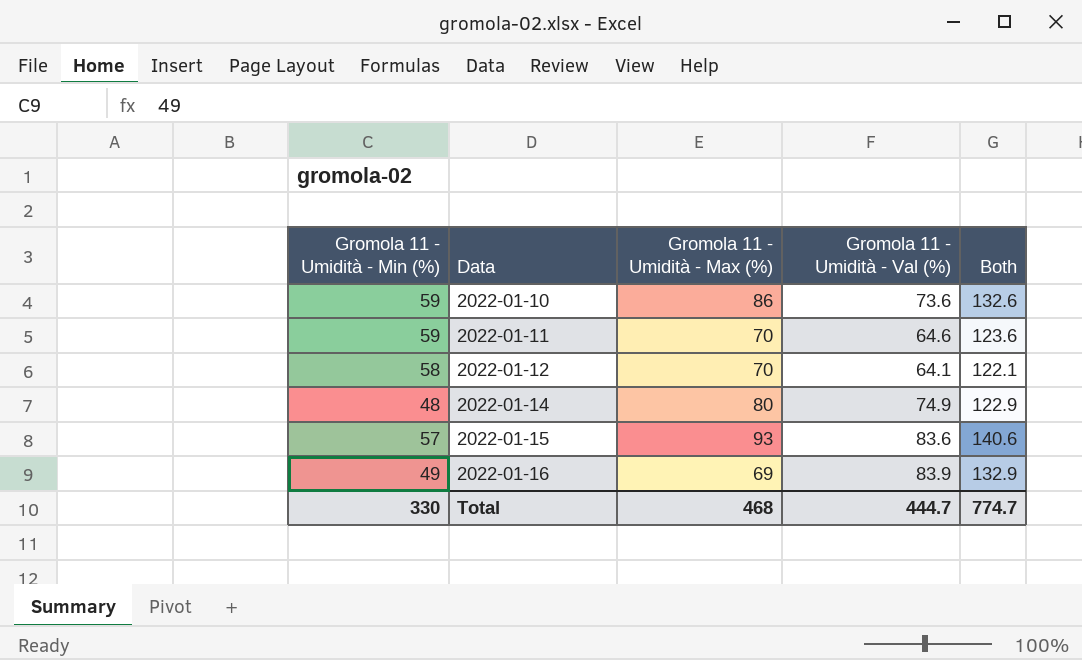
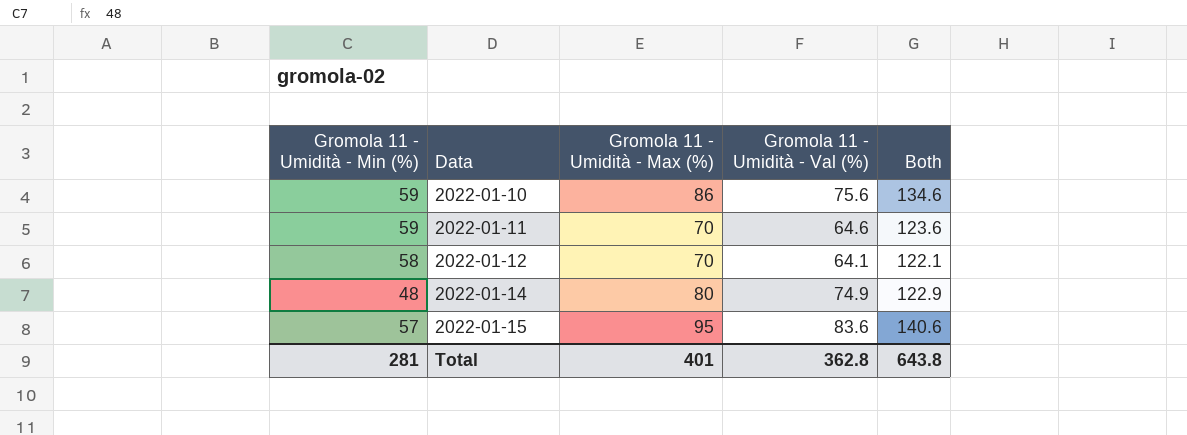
row 2022-01-16: 49 | 69 | 83.9 | 132.9 -> none
2022-01-10 | Gromola 11 - Umidità - Val (%): 73.6 -> 75.6
2022-01-10 | Both: 132.6 -> 134.6
2022-01-15 | Gromola 11 - Umidità - Max (%): 93 -> 95
Total | Gromola 11 - Umidità - Min (%): 330 -> 281
Total | Gromola 11 - Umidità - Max (%): 468 -> 401
Total | Gromola 11 - Umidità - Val (%): 444.7 -> 362.8
Total | Both: 774.7 -> 643.8

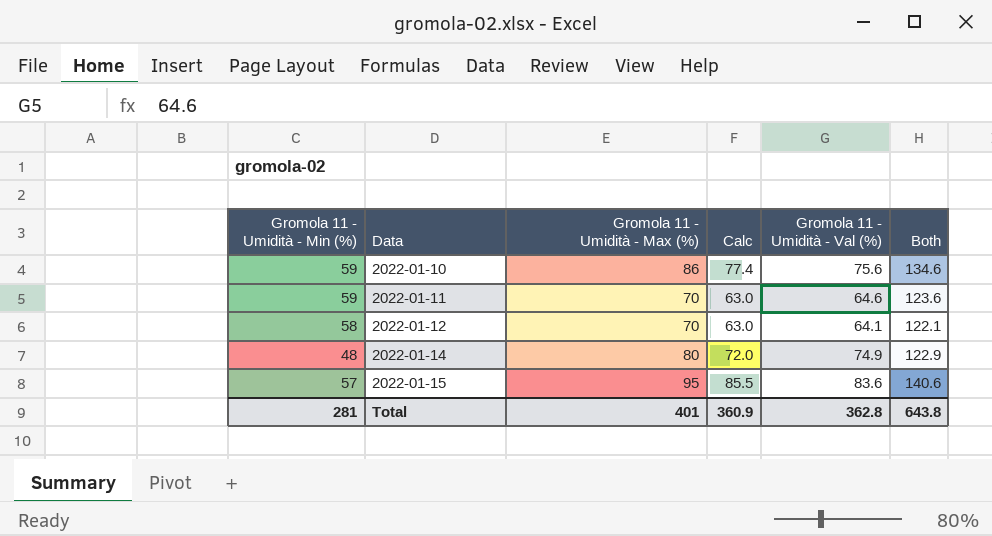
column Calc | formula: none -> [Gromola 11 - Umidità - Max (%)] * 0.9

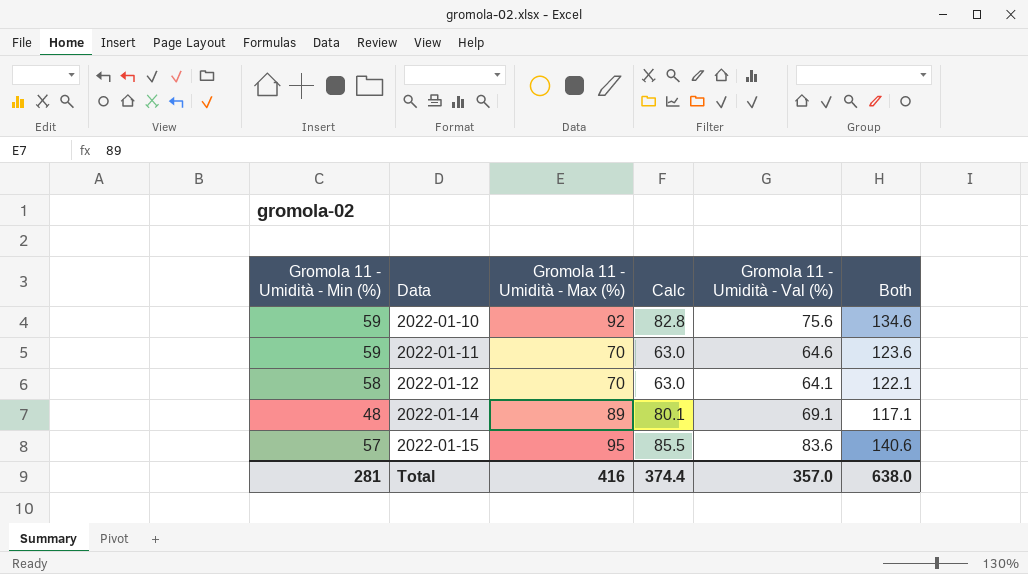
2022-01-10 | Gromola 11 - Umidità - Max (%): 86 -> 92
2022-01-10 | Calc: 77.4 -> 82.8
2022-01-14 | Gromola 11 - Umidità - Max (%): 80 -> 89
2022-01-14 | Calc: 72.0 -> 80.1
2022-01-14 | Gromola 11 - Umidità - Val (%): 74.9 -> 69.1
2022-01-14 | Both: 122.9 -> 117.1
Total | Gromola 11 - Umidità - Max (%): 401 -> 416
Total | Calc: 360.9 -> 374.4
Total | Gromola 11 - Umidità - Val (%): 362.8 -> 357.0
Total | Both: 643.8 -> 638.0

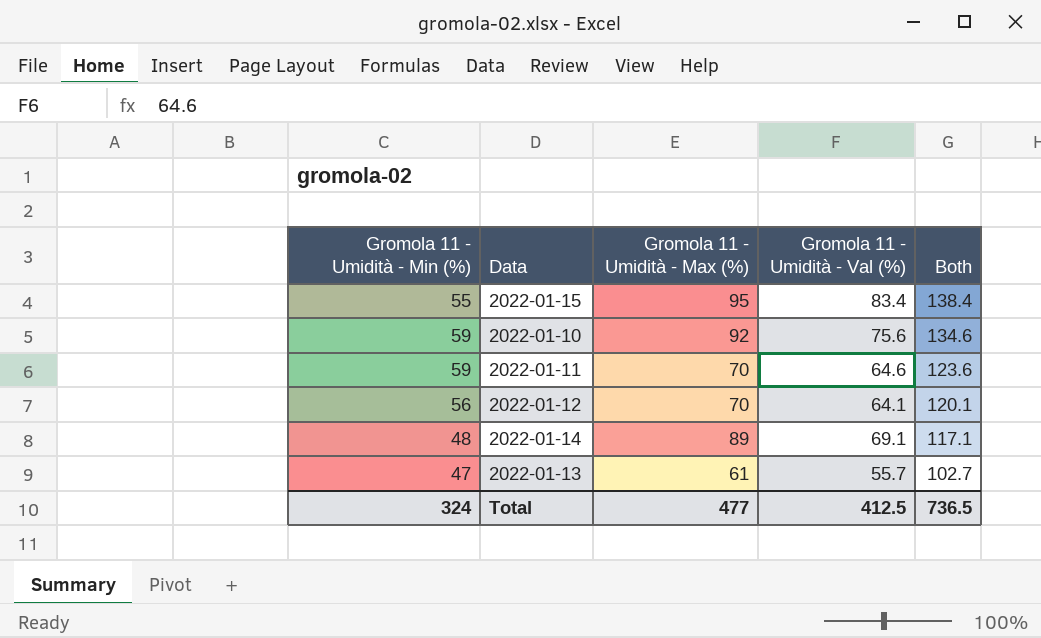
row order: Data ascending -> Both descending
column Calc | formula: [Gromola 11 - Umidità - Max (%)] * 0.9 -> none
2022-01-15 | Gromola 11 - Umidità - Min (%): 57 -> 55
2022-01-15 | Gromola 11 - Umidità - Val (%): 83.6 -> 83.4
2022-01-15 | Both: 140.6 -> 138.4
2022-01-12 | Gromola 11 - Umidità - Min (%): 58 -> 56
2022-01-12 | Both: 122.1 -> 120.1
row 2022-01-13: none -> 47 | 61 | 55.7 | 102.7
Total | Gromola 11 - Umidità - Min (%): 281 -> 324
Total | Gromola 11 - Umidità - Max (%): 416 -> 477
Total | Gromola 11 - Umidità - Val (%): 357.0 -> 412.5
Total | Both: 638.0 -> 736.5

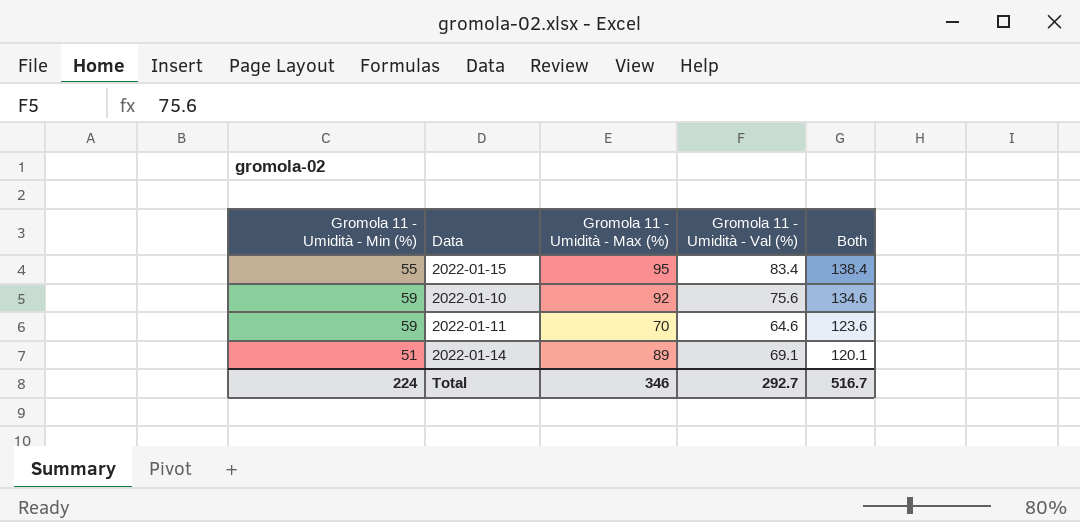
row 2022-01-12: 56 | 70 | 64.1 | 120.1 -> none
row 2022-01-13: 47 | 61 | 55.7 | 102.7 -> none
2022-01-14 | Gromola 11 - Umidità - Min (%): 48 -> 51
2022-01-14 | Both: 117.1 -> 120.1
Total | Gromola 11 - Umidità - Min (%): 324 -> 224
Total | Gromola 11 - Umidità - Max (%): 477 -> 346
Total | Gromola 11 - Umidità - Val (%): 412.5 -> 292.7
Total | Both: 736.5 -> 516.7

